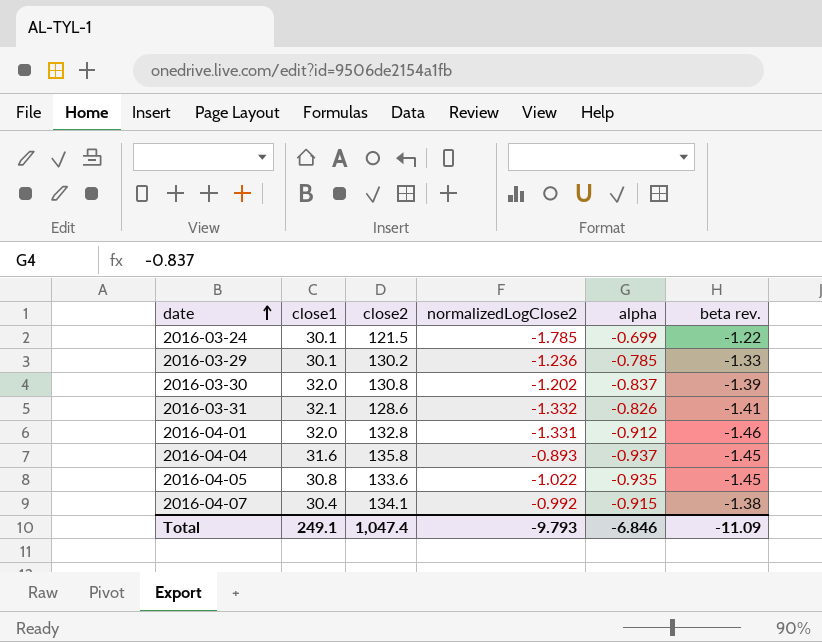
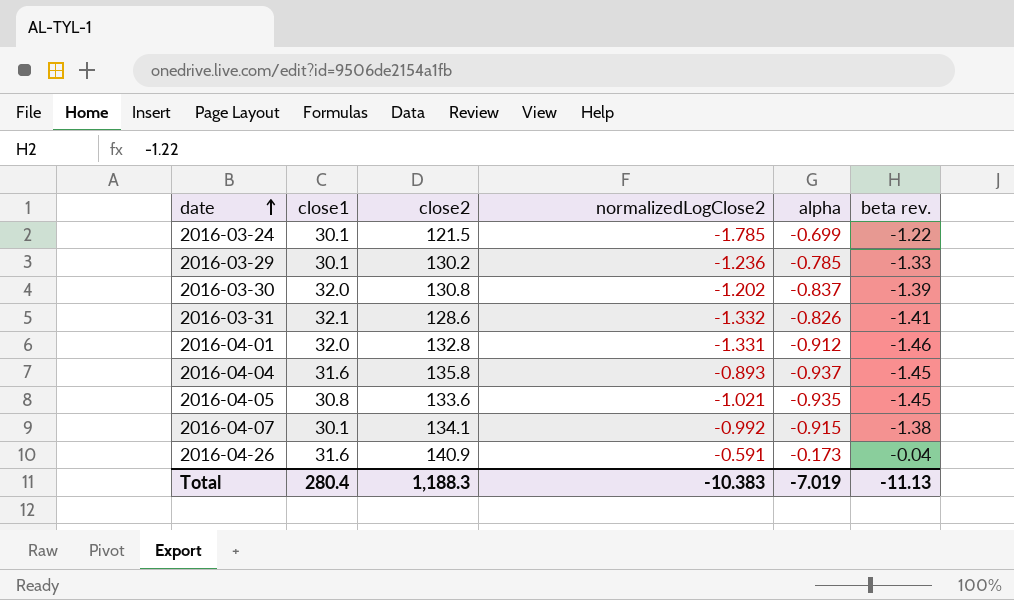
2016-04-05 | normalizedLogClose2: -1.022 -> -1.021
2016-04-07 | close1: 30.4 -> 30.1
row 2016-04-26: none -> 31.6 | 140.9 | -0.591 | -0.173 | -0.04
Total | close1: 249.1 -> 280.4
Total | close2: 1,047.4 -> 1,188.3
Total | normalizedLogClose2: -9.793 -> -10.383
Total | alpha: -6.846 -> -7.019
Total | beta rev.: -11.09 -> -11.13

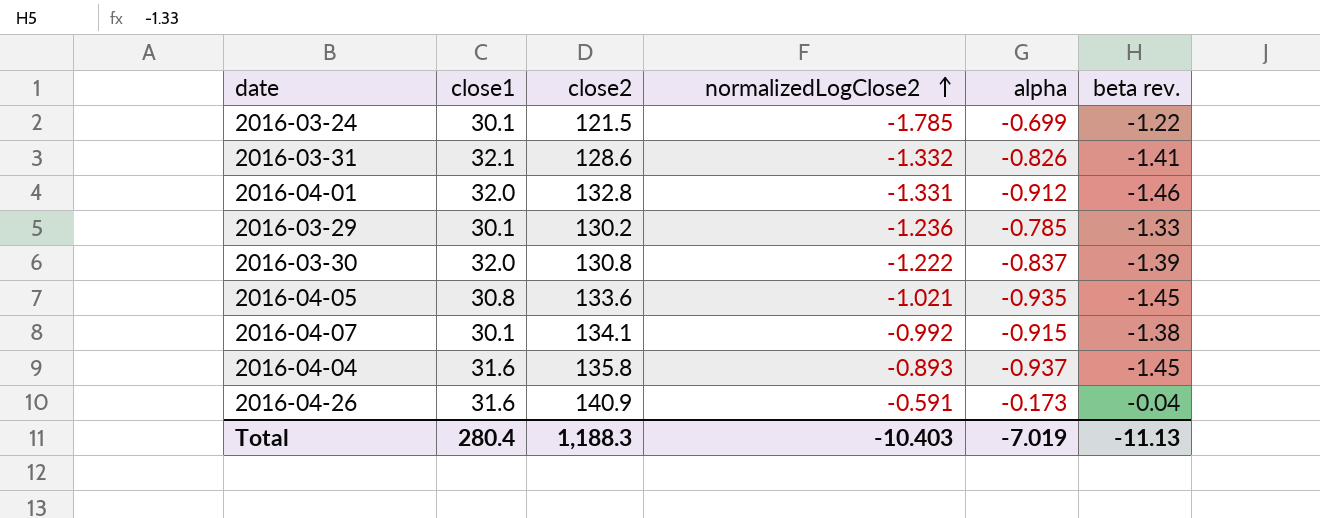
row order: date ascending -> normalizedLogClose2 ascending
2016-03-30 | normalizedLogClose2: -1.202 -> -1.222
Total | normalizedLogClose2: -10.383 -> -10.403

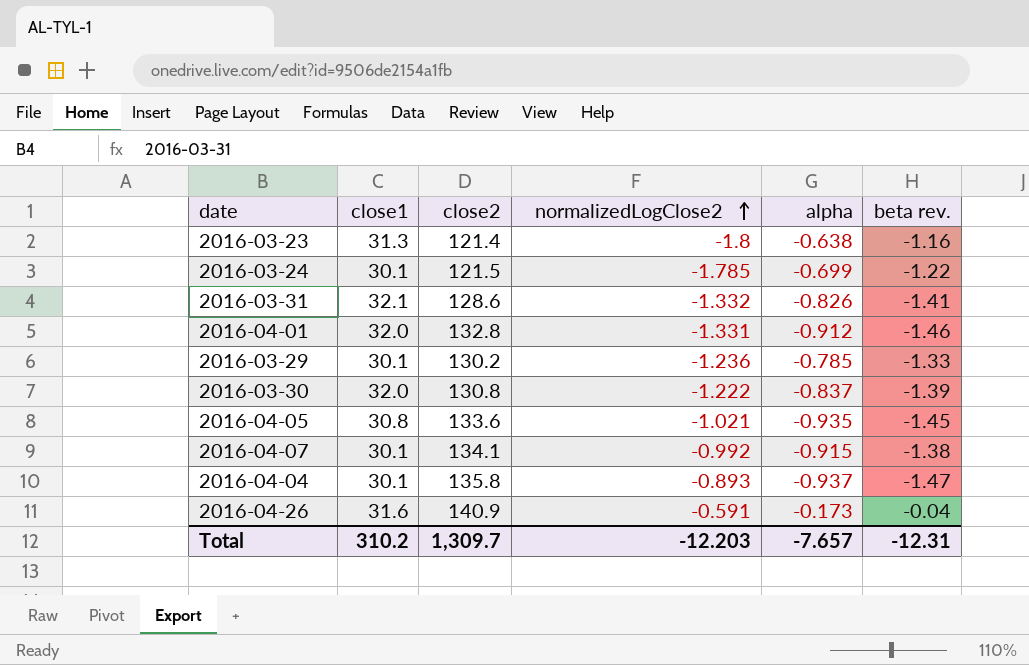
row 2016-03-23: none -> 31.3 | 121.4 | -1.8 | -0.638 | -1.16
2016-04-04 | close1: 31.6 -> 30.1
2016-04-04 | beta rev.: -1.45 -> -1.47
Total | close1: 280.4 -> 310.2
Total | close2: 1,188.3 -> 1,309.7
Total | normalizedLogClose2: -10.403 -> -12.203
Total | alpha: -7.019 -> -7.657
Total | beta rev.: -11.13 -> -12.31

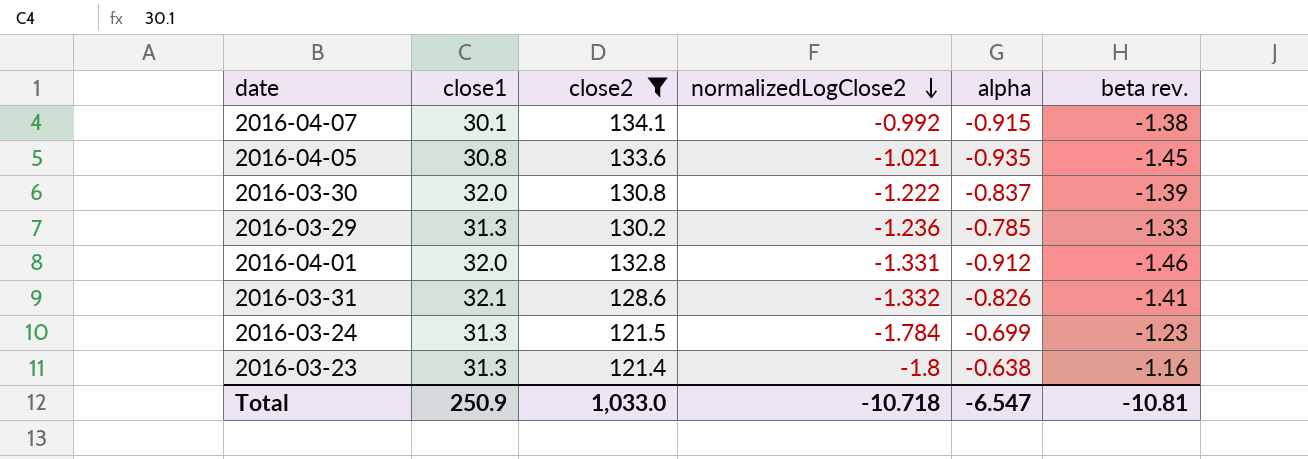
filter: none -> close2 <= 134.1
row order: normalizedLogClose2 ascending -> normalizedLogClose2 descending
2016-03-29 | close1: 30.1 -> 31.3
2016-03-24 | close1: 30.1 -> 31.3
2016-03-24 | normalizedLogClose2: -1.785 -> -1.784
2016-03-24 | beta rev.: -1.22 -> -1.23
Total | close1: 310.2 -> 250.9
Total | close2: 1,309.7 -> 1,033.0
Total | normalizedLogClose2: -12.203 -> -10.718
Total | alpha: -7.657 -> -6.547
Total | beta rev.: -12.31 -> -10.81

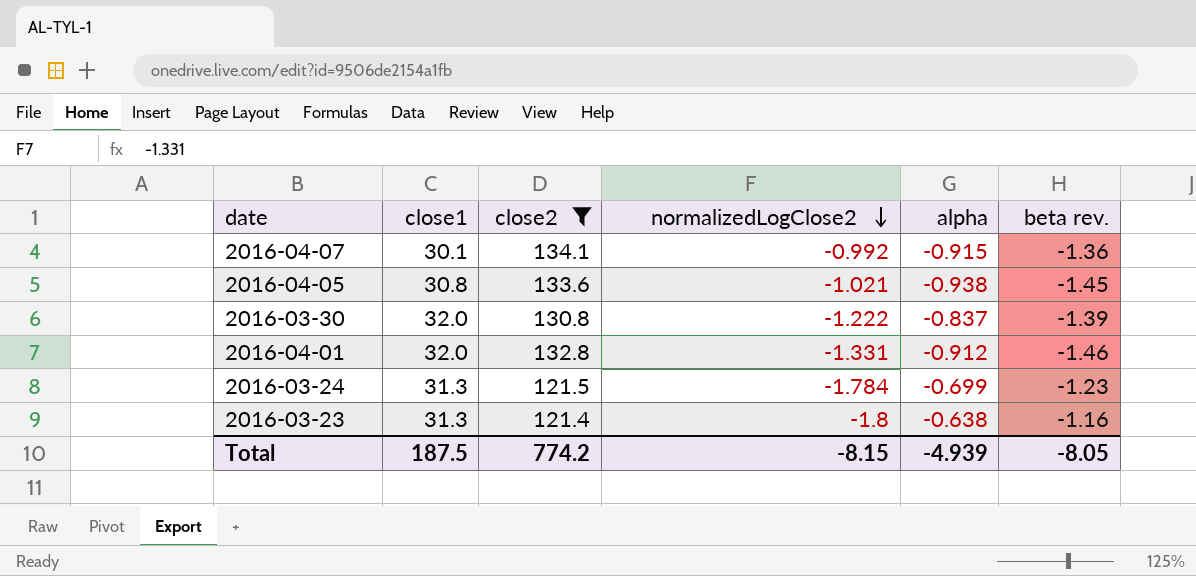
row 2016-03-29: 31.3 | 130.2 | -1.236 | -0.785 | -1.33 -> none
row 2016-03-31: 32.1 | 128.6 | -1.332 | -0.826 | -1.41 -> none
2016-04-07 | beta rev.: -1.38 -> -1.36
2016-04-05 | alpha: -0.935 -> -0.938
Total | close1: 250.9 -> 187.5
Total | close2: 1,033.0 -> 774.2
Total | normalizedLogClose2: -10.718 -> -8.15
Total | alpha: -6.547 -> -4.939
Total | beta rev.: -10.81 -> -8.05

